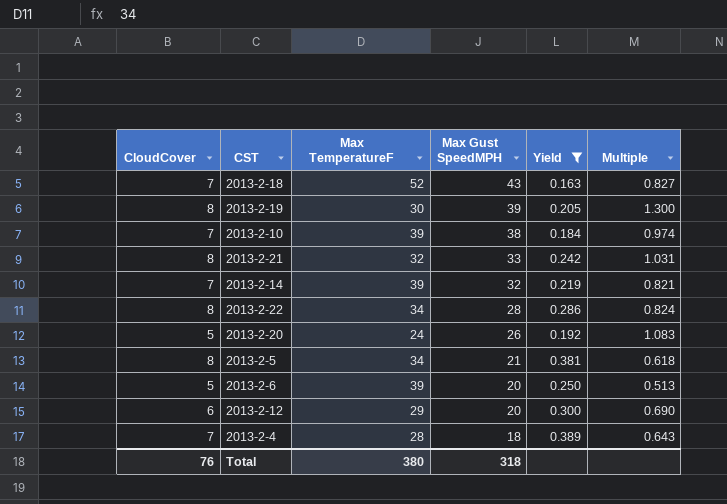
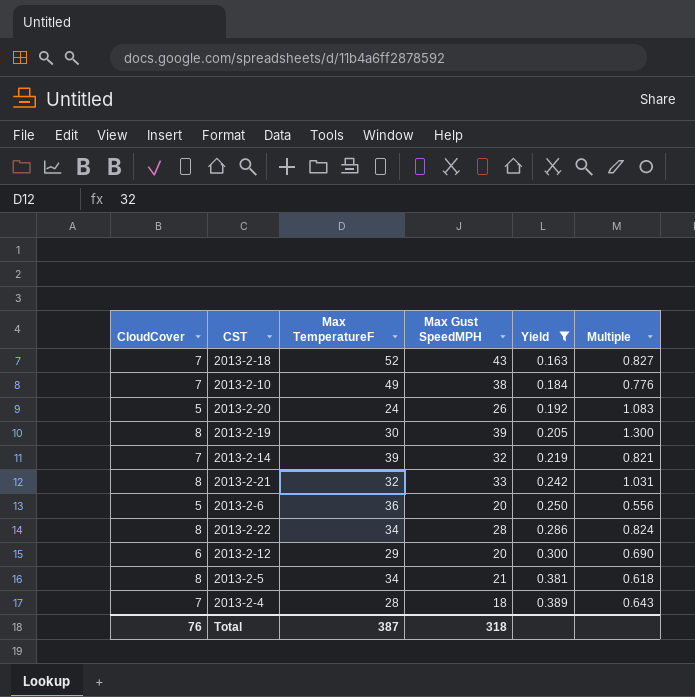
row order: Max Gust SpeedMPH descending -> Yield ascending
2013-2-10 | Max TemperatureF: 39 -> 49
2013-2-10 | Multiple: 0.974 -> 0.776
2013-2-6 | Max TemperatureF: 39 -> 36
2013-2-6 | Multiple: 0.513 -> 0.556
Total | Max TemperatureF: 380 -> 387

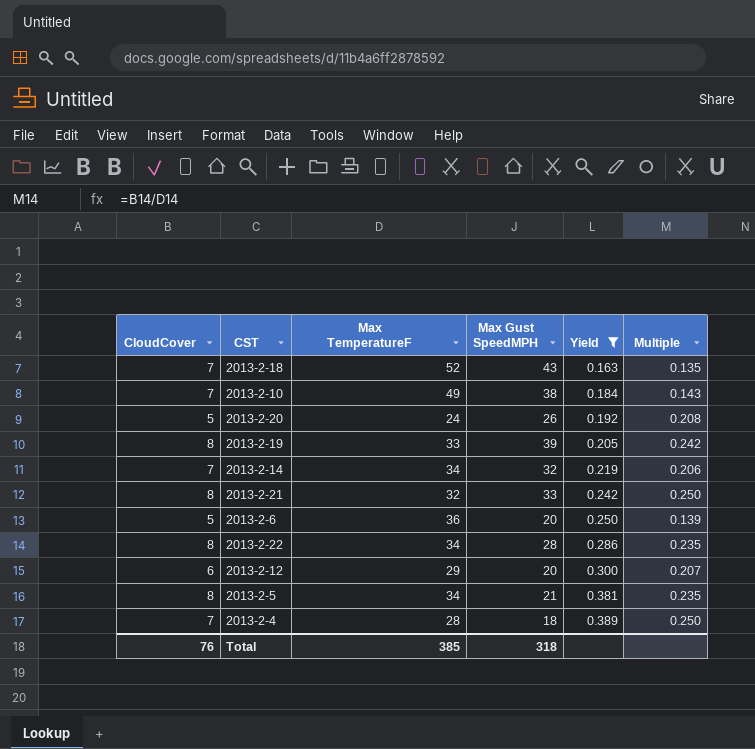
column Multiple | formula: [Max Gust SpeedMPH] / [Max TemperatureF] -> [CloudCover] / [Max TemperatureF]
2013-2-19 | Max TemperatureF: 30 -> 33
2013-2-14 | Max TemperatureF: 39 -> 34
Total | Max TemperatureF: 387 -> 385

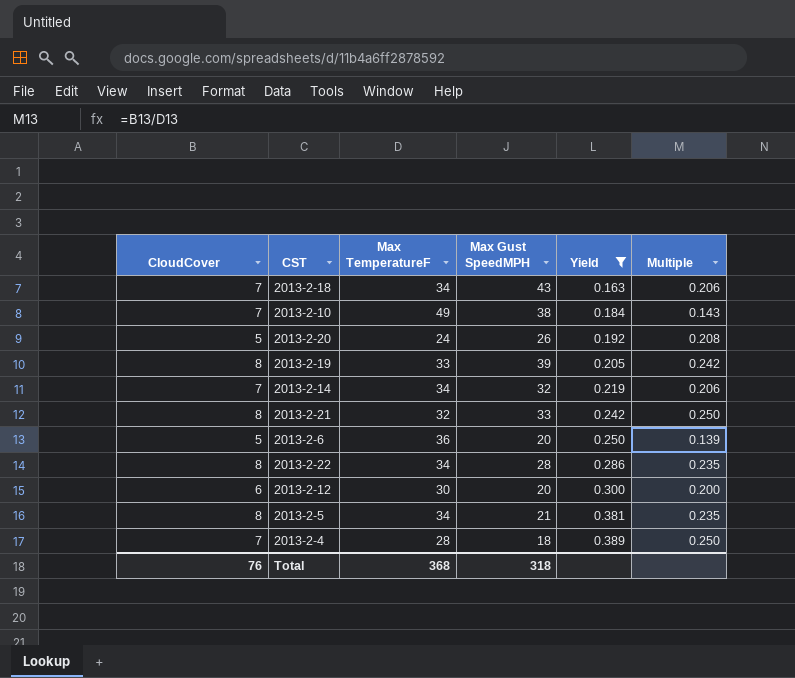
2013-2-18 | Max TemperatureF: 52 -> 34
2013-2-18 | Multiple: 0.135 -> 0.206
2013-2-12 | Max TemperatureF: 29 -> 30
2013-2-12 | Multiple: 0.207 -> 0.200
Total | Max TemperatureF: 385 -> 368

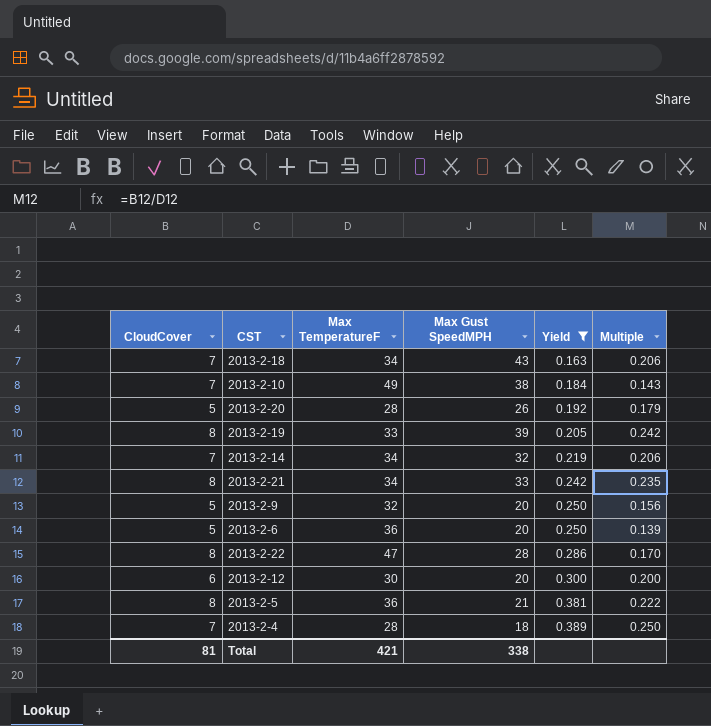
2013-2-20 | Max TemperatureF: 24 -> 28
2013-2-20 | Multiple: 0.208 -> 0.179
2013-2-21 | Max TemperatureF: 32 -> 34
2013-2-21 | Multiple: 0.250 -> 0.235
row 2013-2-9: none -> 5 | 32 | 20 | 0.250 | 0.156
2013-2-22 | Max TemperatureF: 34 -> 47
2013-2-22 | Multiple: 0.235 -> 0.170
2013-2-5 | Max TemperatureF: 34 -> 36
2013-2-5 | Multiple: 0.235 -> 0.222
Total | CloudCover: 76 -> 81
Total | Max TemperatureF: 368 -> 421
Total | Max Gust SpeedMPH: 318 -> 338

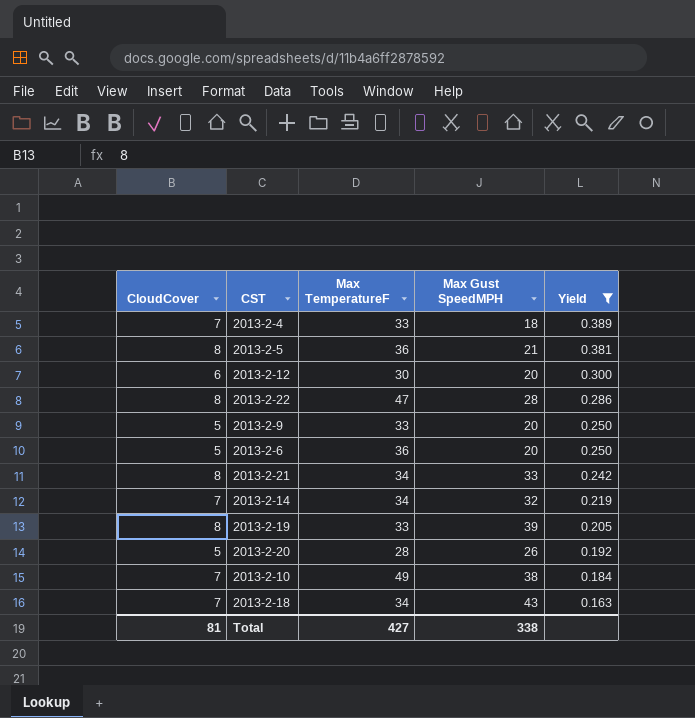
row order: Yield ascending -> Yield descending
column Multiple | formula: [CloudCover] / [Max TemperatureF] -> none
2013-2-4 | Max TemperatureF: 28 -> 33
2013-2-9 | Max TemperatureF: 32 -> 33
Total | Max TemperatureF: 421 -> 427

